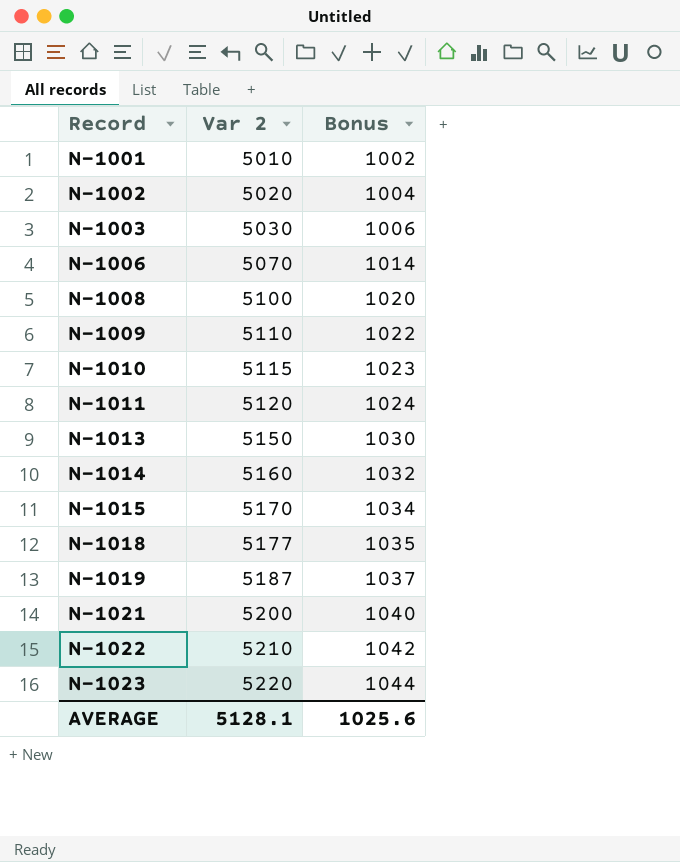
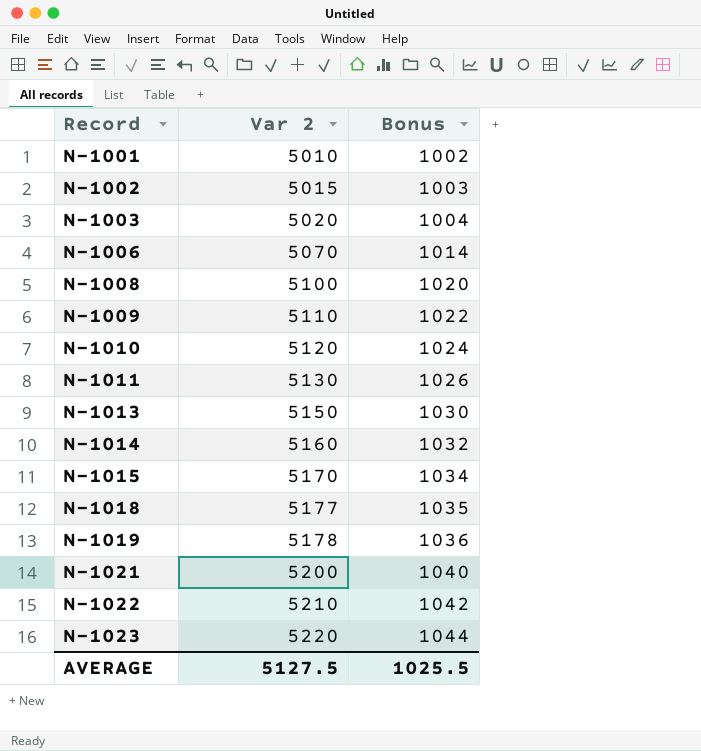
N-1002 | Var 2: 5020 -> 5015
N-1002 | Bonus: 1004 -> 1003
N-1003 | Var 2: 5030 -> 5020
N-1003 | Bonus: 1006 -> 1004
N-1010 | Var 2: 5115 -> 5120
N-1010 | Bonus: 1023 -> 1024
N-1011 | Var 2: 5120 -> 5130
N-1011 | Bonus: 1024 -> 1026
N-1019 | Var 2: 5187 -> 5178
N-1019 | Bonus: 1037 -> 1036
AVERAGE | Var 2: 5128.1 -> 5127.5
AVERAGE | Bonus: 1025.6 -> 1025.5

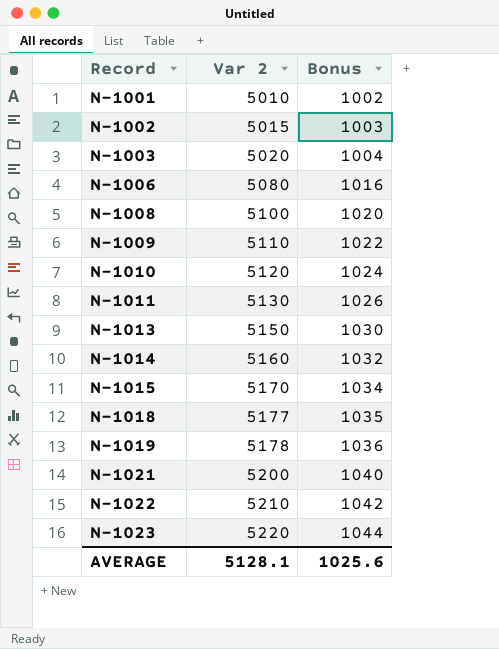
N-1006 | Var 2: 5070 -> 5080
N-1006 | Bonus: 1014 -> 1016
AVERAGE | Var 2: 5127.5 -> 5128.1
AVERAGE | Bonus: 1025.5 -> 1025.6

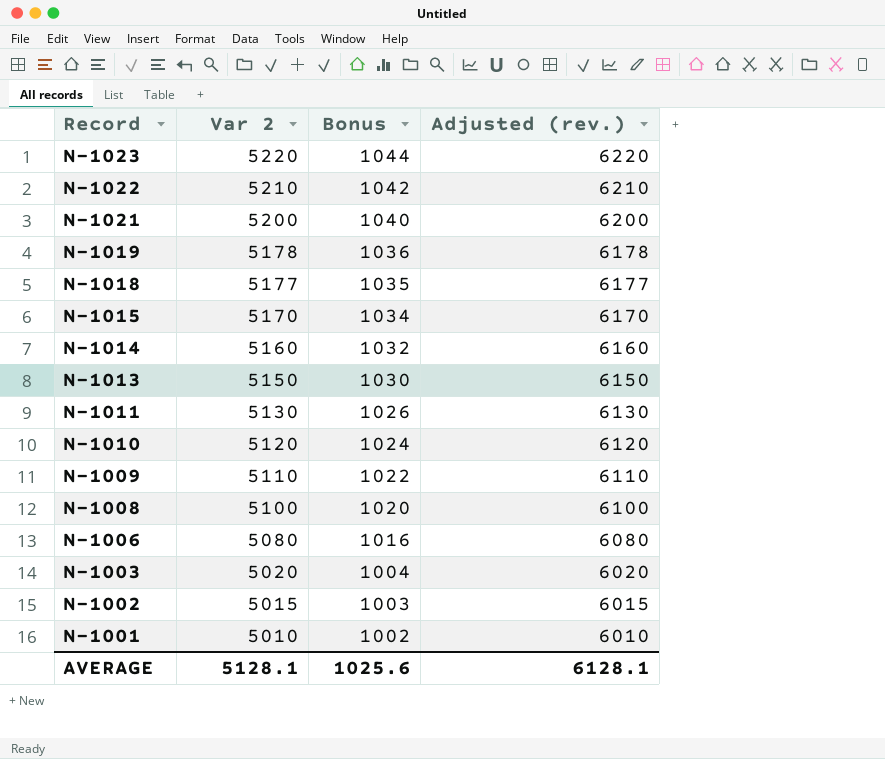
row order: Record ascending -> Record descending
column Adjusted (rev.) | formula: none -> [Var 2] + 1000

